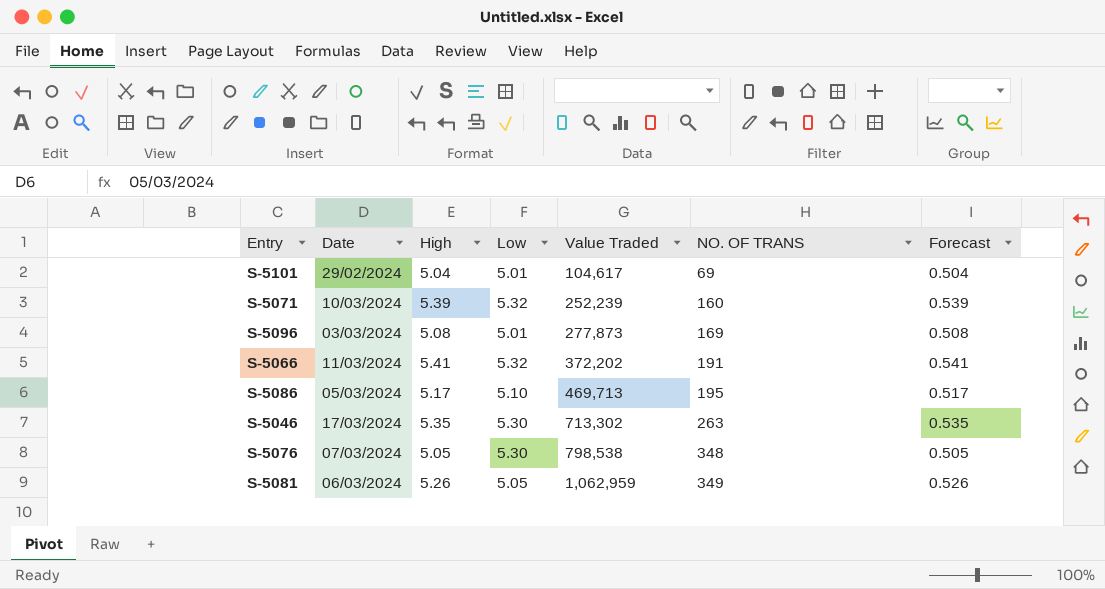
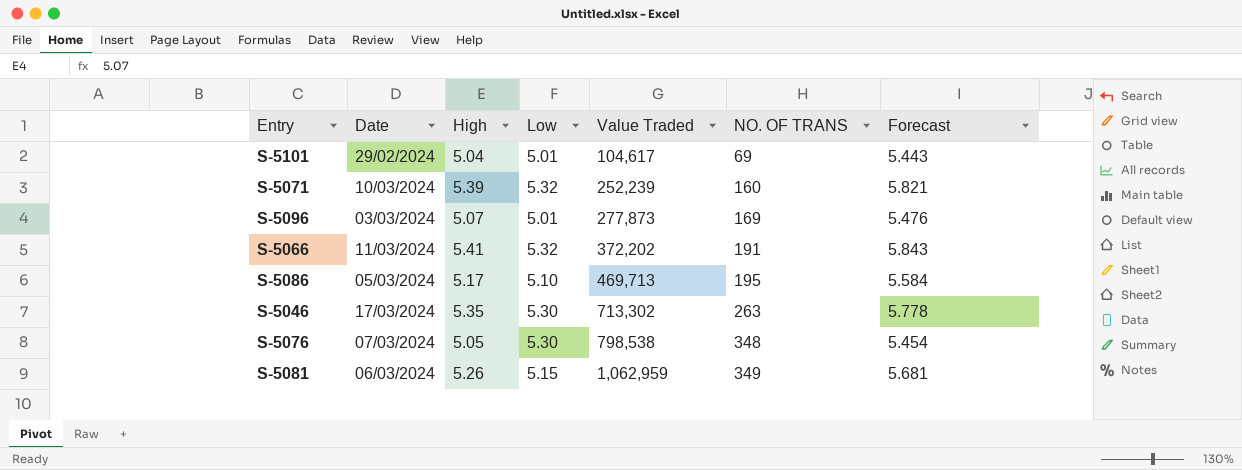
column Forecast | formula: [High] * 0.1 -> [High] * 1.08
S-5096 | High: 5.08 -> 5.07
S-5081 | Low: 5.05 -> 5.15

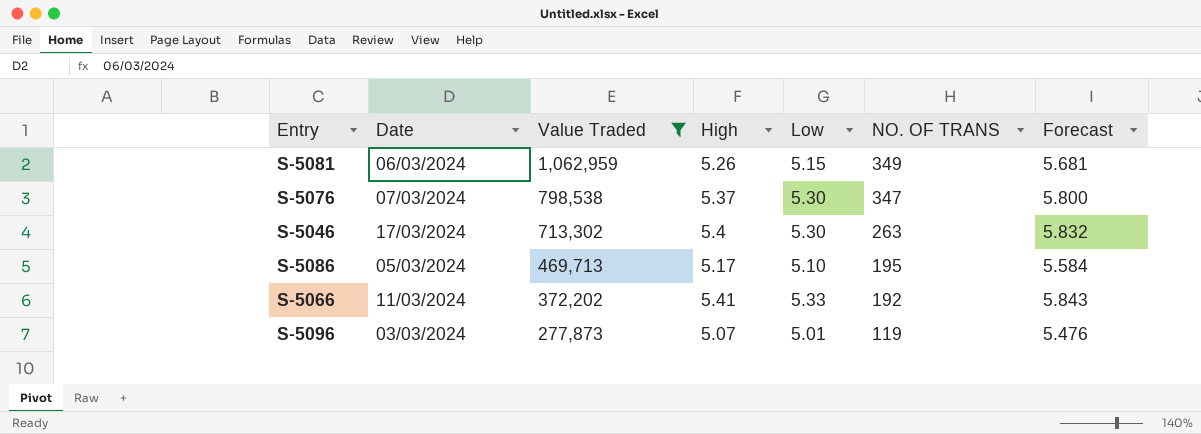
filter: none -> Value Traded >= 277,873
row order: Value Traded ascending -> Value Traded descending
column Value Traded | position: 5 -> 3
S-5076 | High: 5.05 -> 5.37
S-5076 | NO. OF TRANS: 348 -> 347
S-5076 | Forecast: 5.454 -> 5.800
S-5046 | High: 5.35 -> 5.4
S-5046 | Forecast: 5.778 -> 5.832
S-5066 | Low: 5.32 -> 5.33
S-5066 | NO. OF TRANS: 191 -> 192
S-5096 | NO. OF TRANS: 169 -> 119

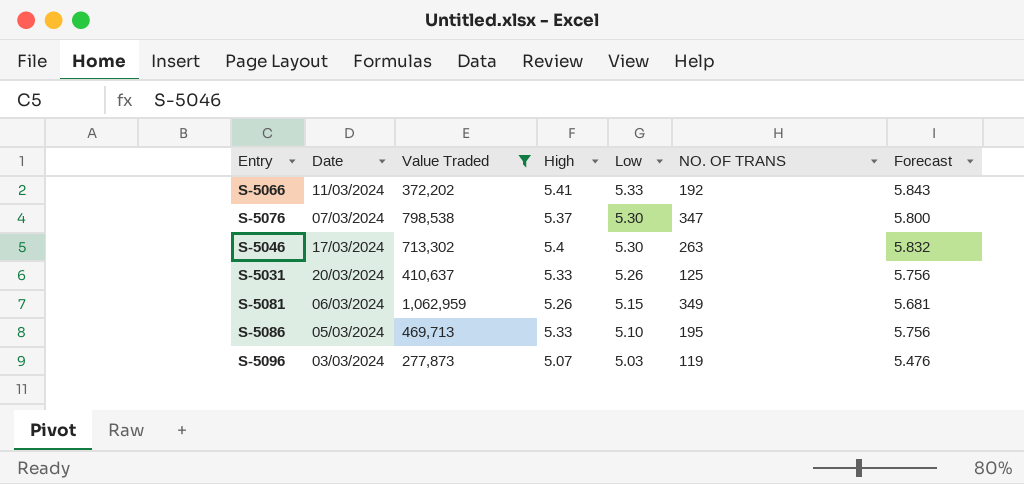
row order: Value Traded descending -> Low descending
row S-5031: none -> 20/03/2024 | 410,637 | 5.33 | 5.26 | 125 | 5.756
S-5086 | High: 5.17 -> 5.33
S-5086 | Forecast: 5.584 -> 5.756
S-5096 | Low: 5.01 -> 5.03

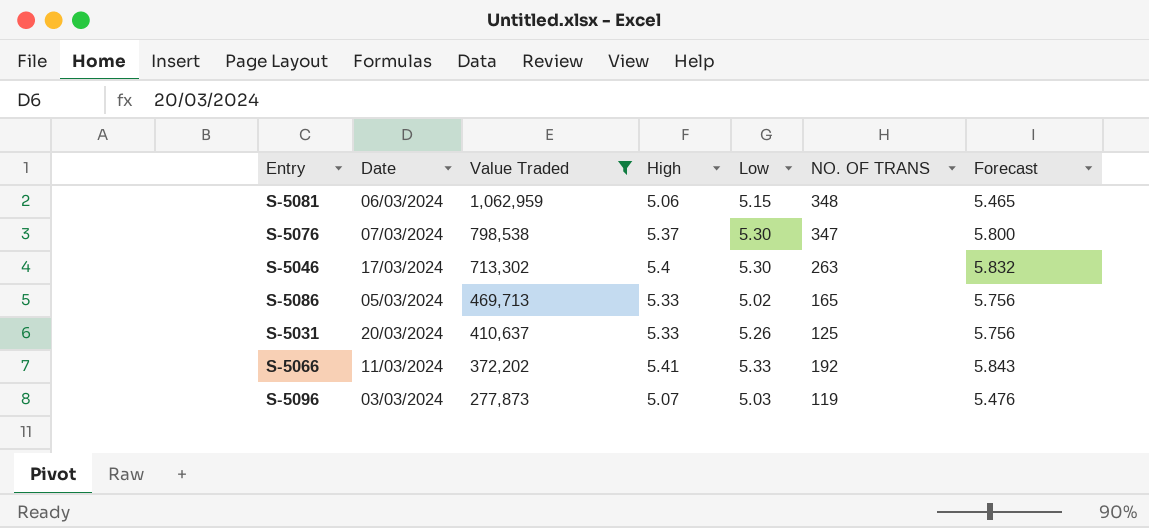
row order: Low descending -> Value Traded descending
S-5081 | High: 5.26 -> 5.06
S-5081 | NO. OF TRANS: 349 -> 348
S-5081 | Forecast: 5.681 -> 5.465
S-5086 | Low: 5.10 -> 5.02
S-5086 | NO. OF TRANS: 195 -> 165

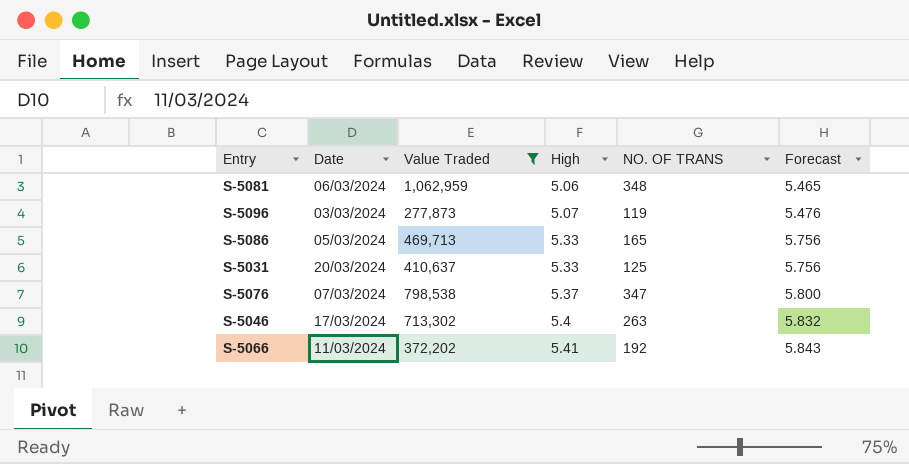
row order: Value Traded descending -> High ascending
column Low | position: 5 -> none

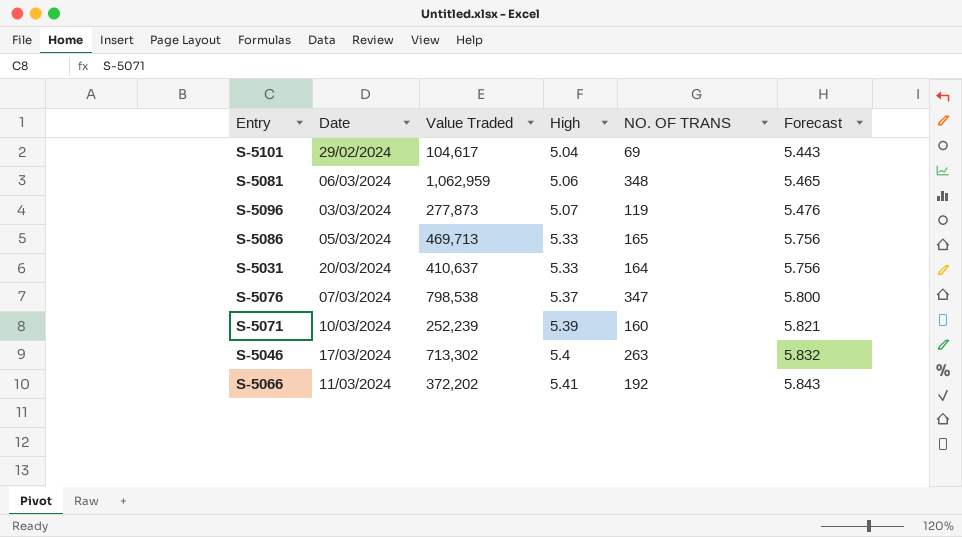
filter: Value Traded >= 277,873 -> none
S-5031 | NO. OF TRANS: 125 -> 164

